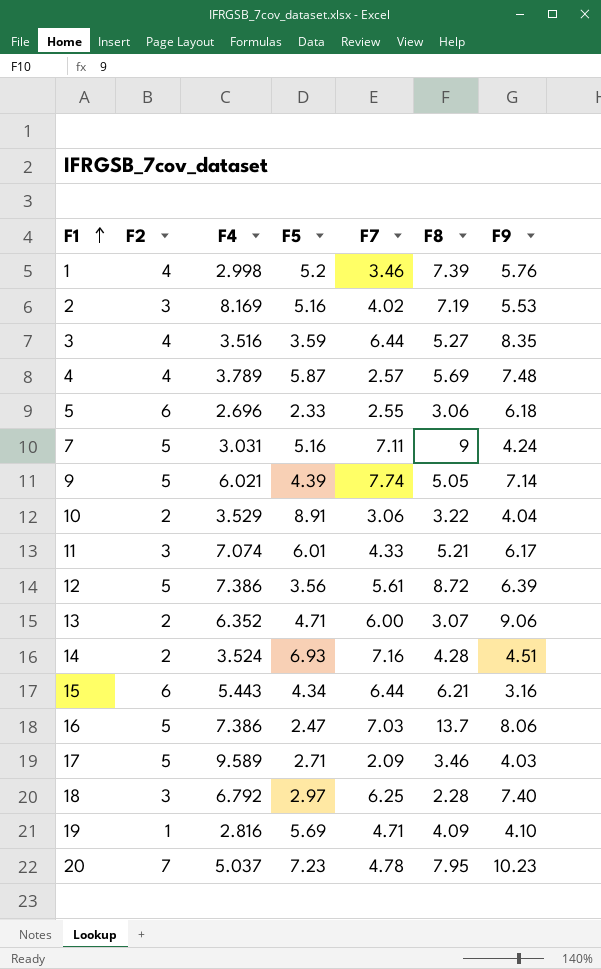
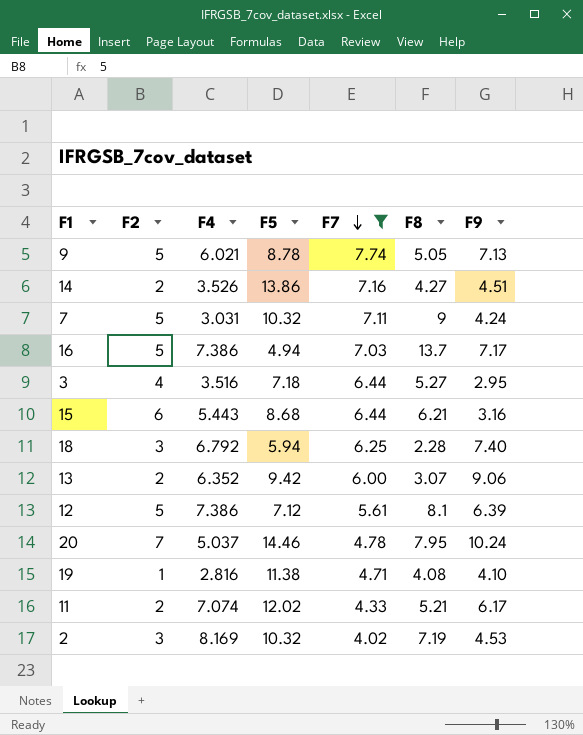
filter: none -> F7 >= 4.02
row order: F1 ascending -> F7 descending
9 | F5: 4.39 -> 8.78
9 | F9: 7.14 -> 7.13
14 | F4: 3.524 -> 3.526
14 | F5: 6.93 -> 13.86
14 | F8: 4.28 -> 4.27
7 | F5: 5.16 -> 10.32
16 | F5: 2.47 -> 4.94
16 | F9: 8.06 -> 7.17
3 | F5: 3.59 -> 7.18
3 | F9: 8.35 -> 2.95
15 | F5: 4.34 -> 8.68
18 | F5: 2.97 -> 5.94
13 | F5: 4.71 -> 9.42
12 | F5: 3.56 -> 7.12
12 | F8: 8.72 -> 8.1
20 | F5: 7.23 -> 14.46
20 | F9: 10.23 -> 10.24
19 | F5: 5.69 -> 11.38
19 | F8: 4.09 -> 4.08
11 | F2: 3 -> 2
11 | F5: 6.01 -> 12.02
2 | F5: 5.16 -> 10.32
2 | F9: 5.53 -> 4.53

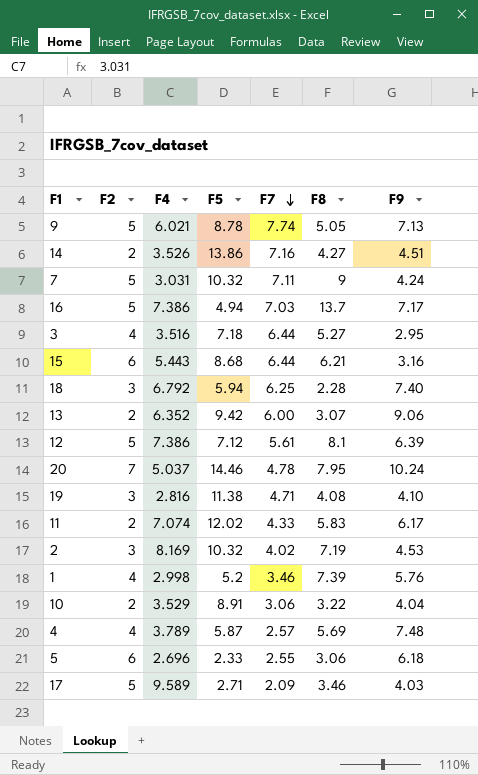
filter: F7 >= 4.02 -> none
19 | F2: 1 -> 3
11 | F8: 5.21 -> 5.83

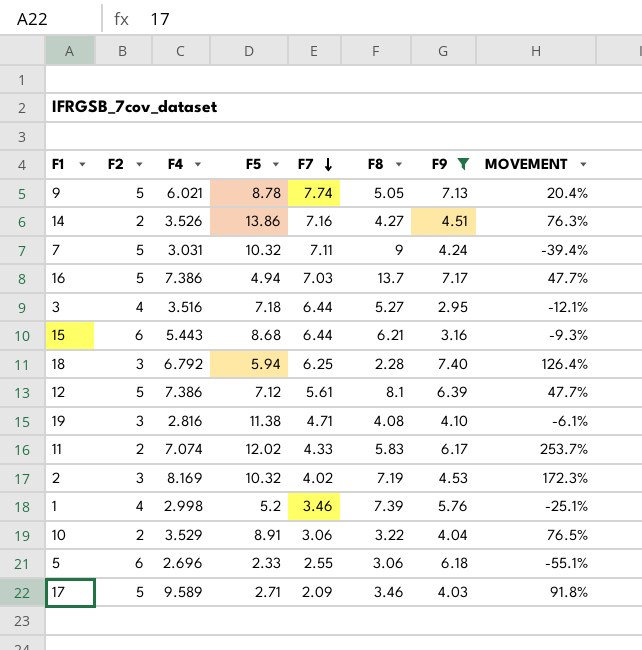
filter: none -> F9 <= 7.40
column MOVEMENT | formula: none -> ([F4] - [F2]) / [F2]

